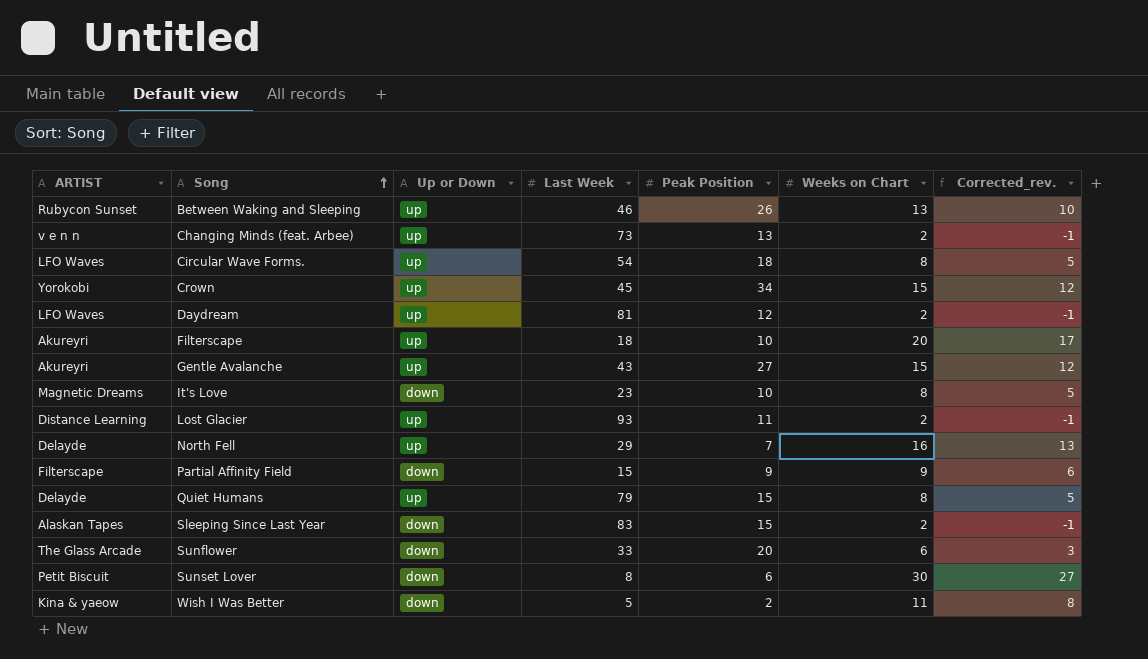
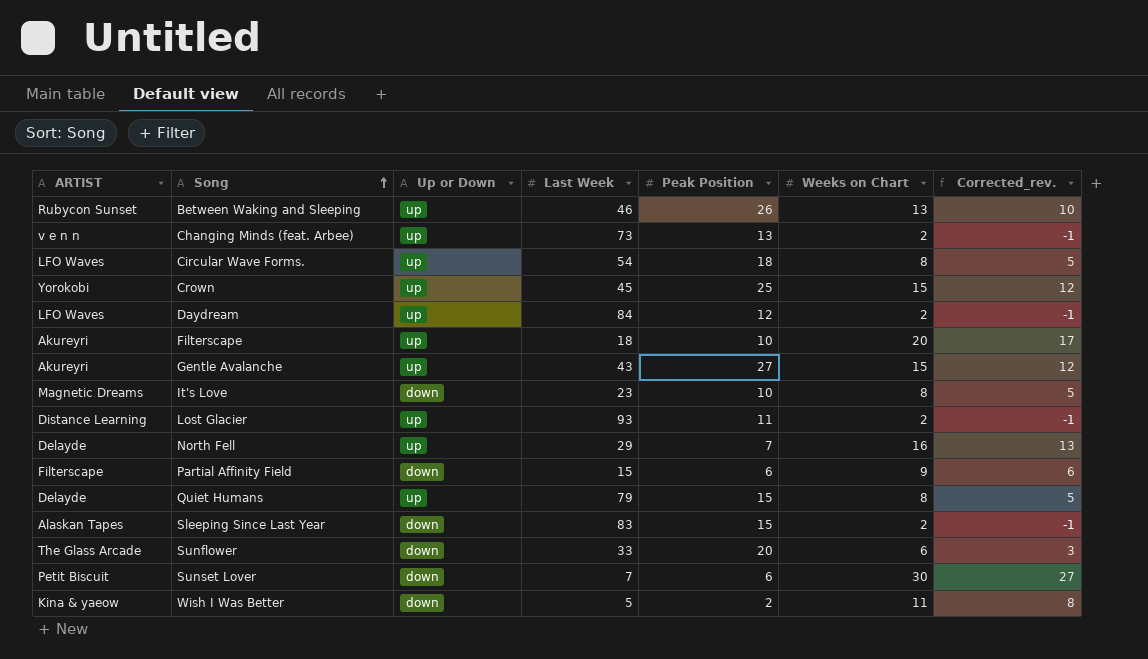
Crown | Peak Position: 34 -> 25
Daydream | Last Week: 81 -> 84
Partial Affinity Field | Peak Position: 9 -> 6
Sunset Lover | Last Week: 8 -> 7

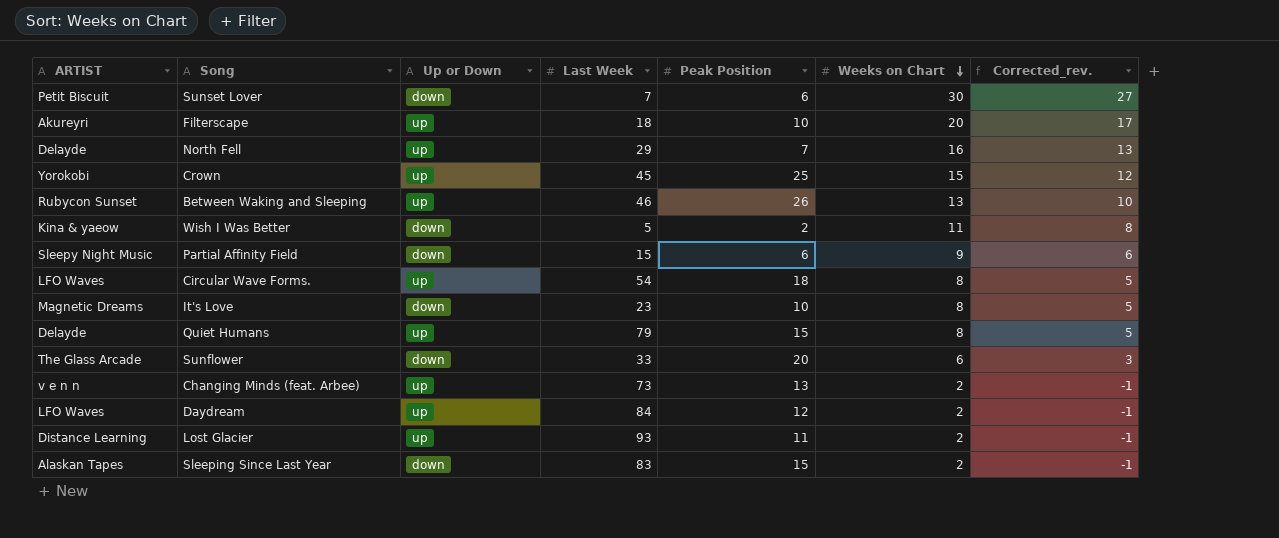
row order: Song ascending -> Weeks on Chart descending
row Gentle Avalanche: Akureyri | up | 43 | 27 | 15 | 12 -> none
Partial Affinity Field | ARTIST: Filterscape -> Sleepy Night Music

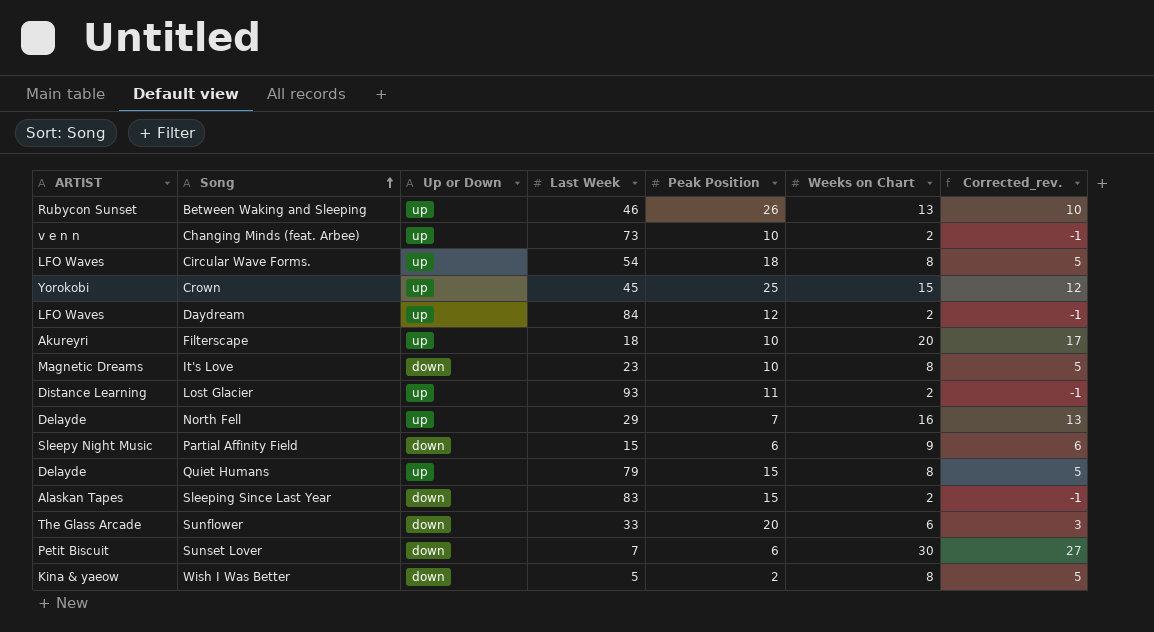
row order: Weeks on Chart descending -> Song ascending
Changing Minds (feat. Arbee) | Peak Position: 13 -> 10
Wish I Was Better | Weeks on Chart: 11 -> 8
Wish I Was Better | Corrected_rev.: 8 -> 5

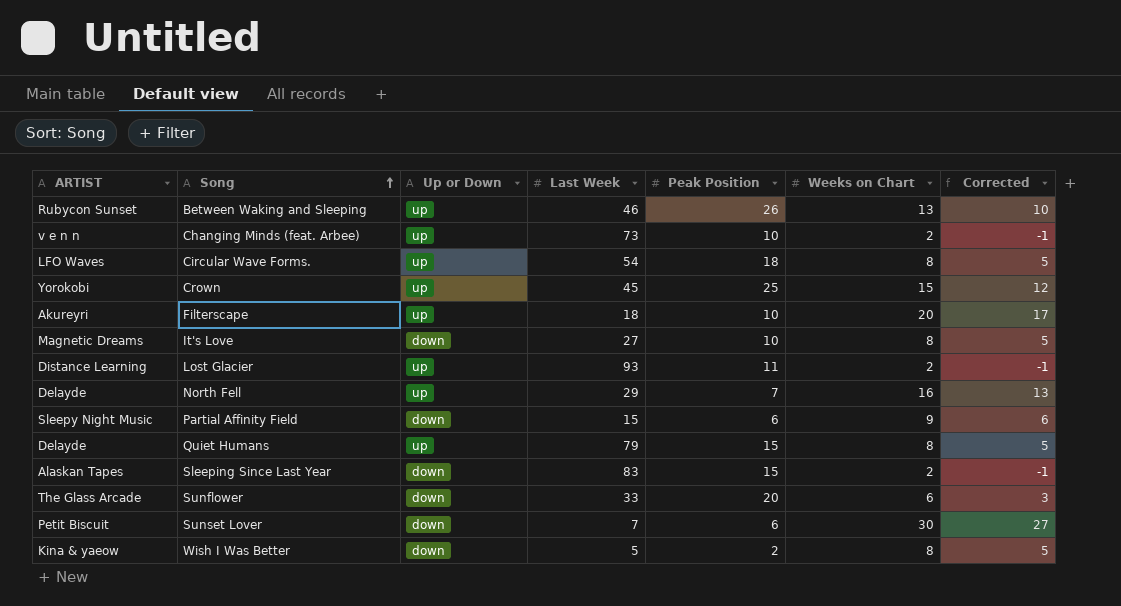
column name: Corrected_rev. -> Corrected
row Daydream: LFO Waves | up | 84 | 12 | 2 | -1 -> none
It's Love | Last Week: 23 -> 27

